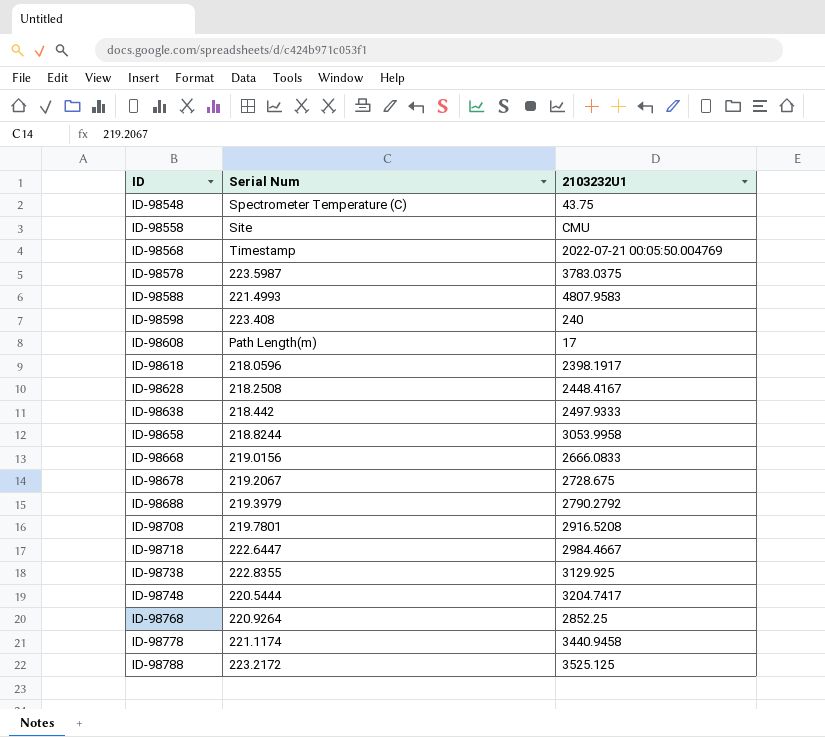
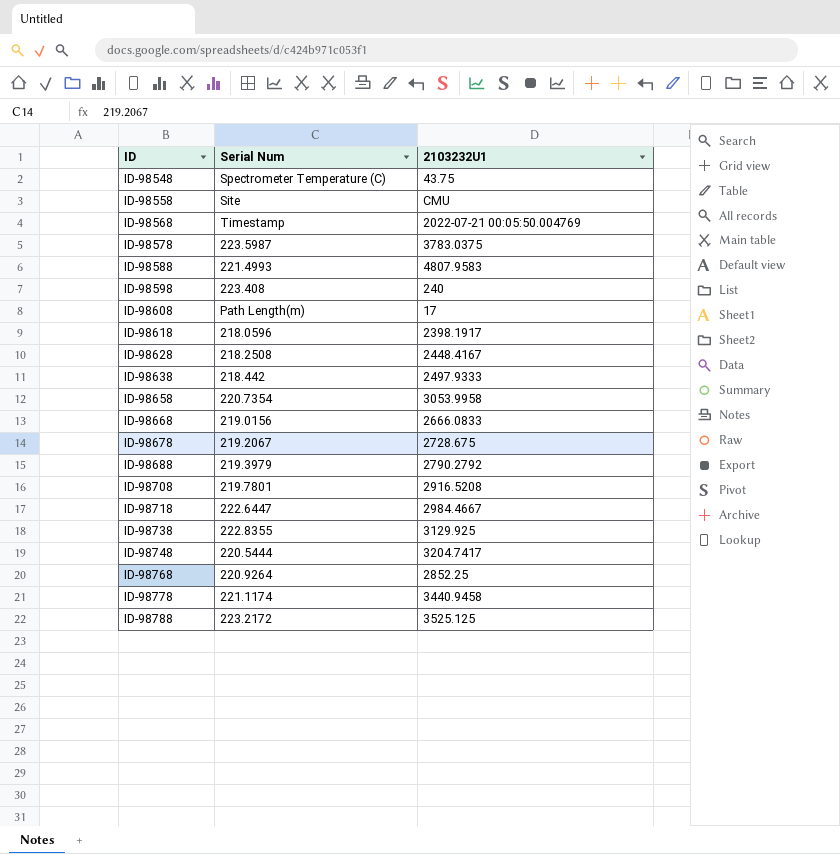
ID-98658 | Serial Num: 218.8244 -> 220.7354

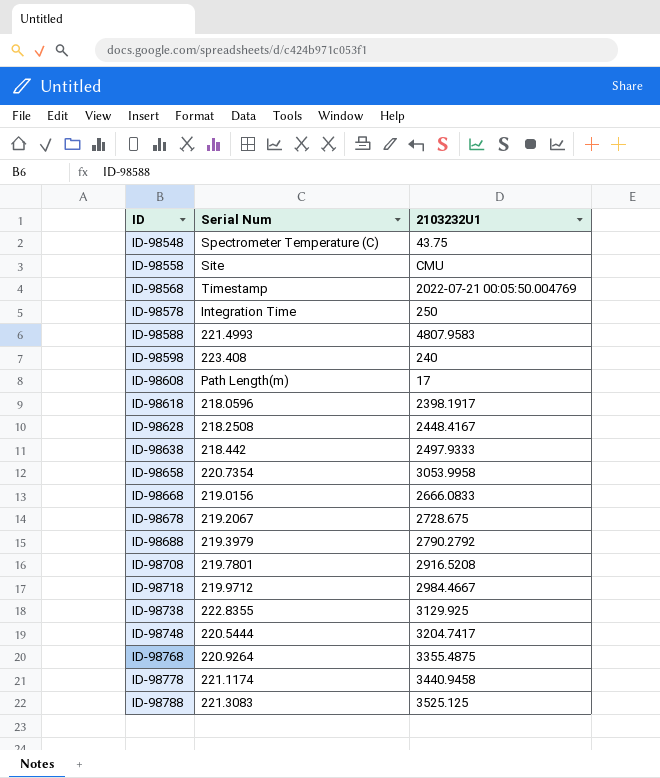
ID-98578 | Serial Num: 223.5987 -> Integration Time
ID-98578 | 2103232U1: 3783.0375 -> 250
ID-98718 | Serial Num: 222.6447 -> 219.9712
ID-98768 | 2103232U1: 2852.25 -> 3355.4875
ID-98788 | Serial Num: 223.2172 -> 221.3083

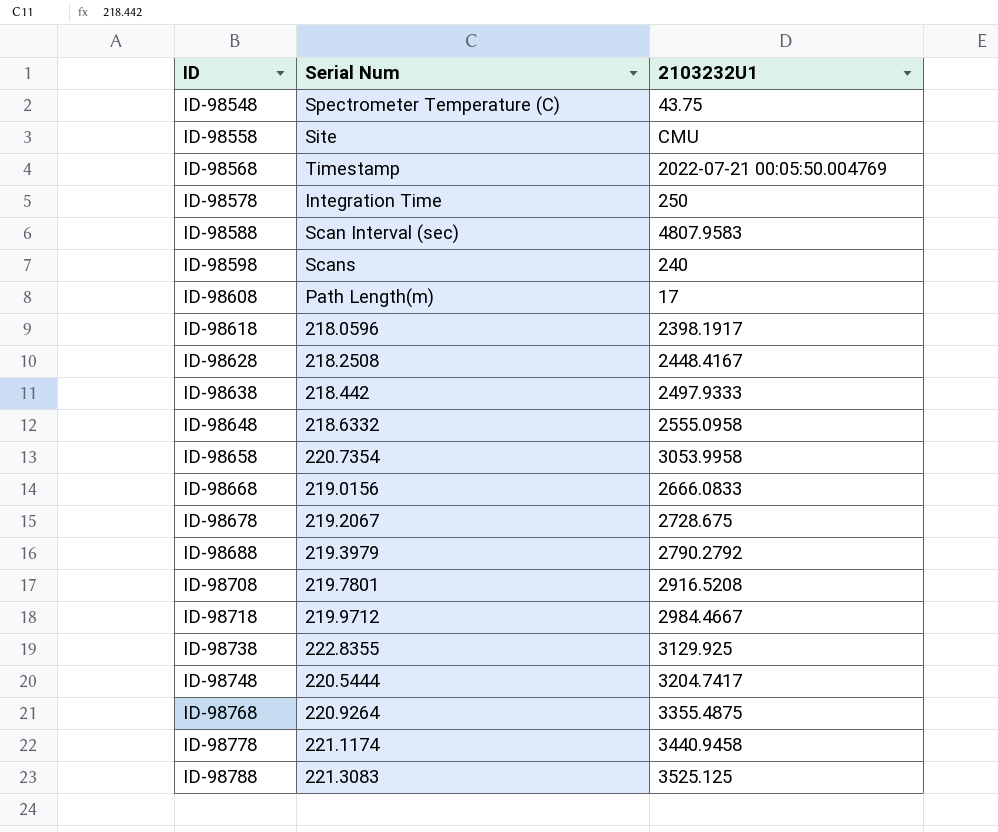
ID-98588 | Serial Num: 221.4993 -> Scan Interval (sec)
ID-98598 | Serial Num: 223.408 -> Scans
row ID-98648: none -> 218.6332 | 2555.0958

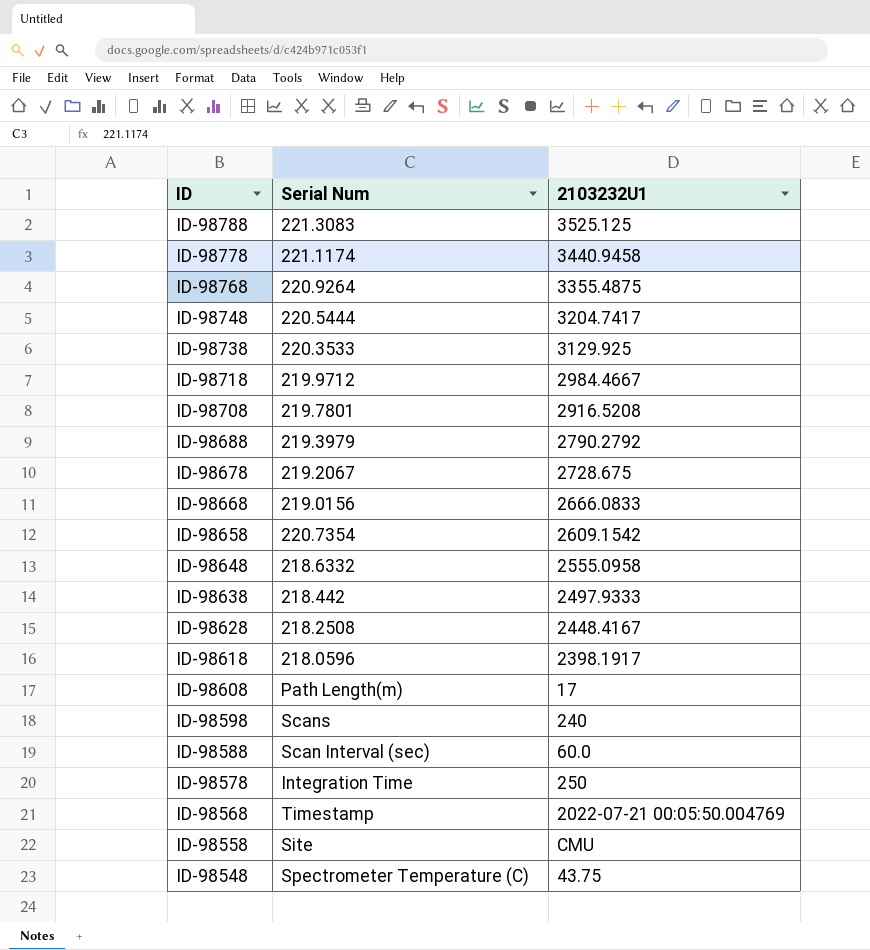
row order: ID ascending -> ID descending
ID-98738 | Serial Num: 222.8355 -> 220.3533
ID-98658 | 2103232U1: 3053.9958 -> 2609.1542
ID-98588 | 2103232U1: 4807.9583 -> 60.0

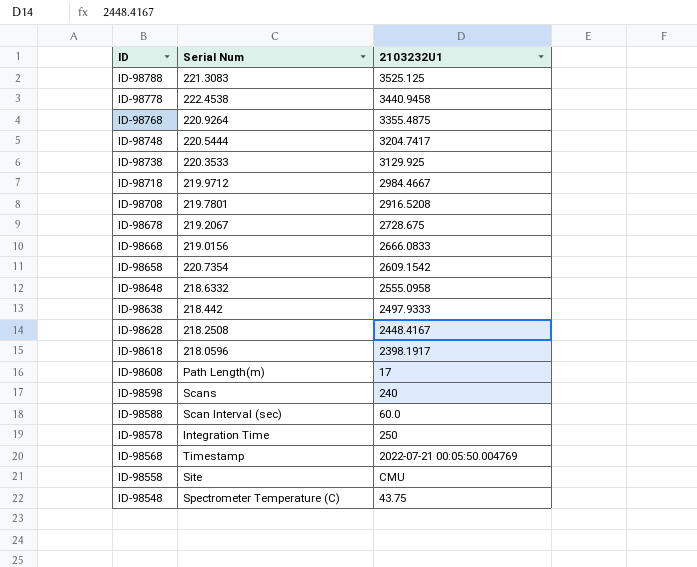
row ID-98688: 219.3979 | 2790.2792 -> none
ID-98778 | Serial Num: 221.1174 -> 222.4538

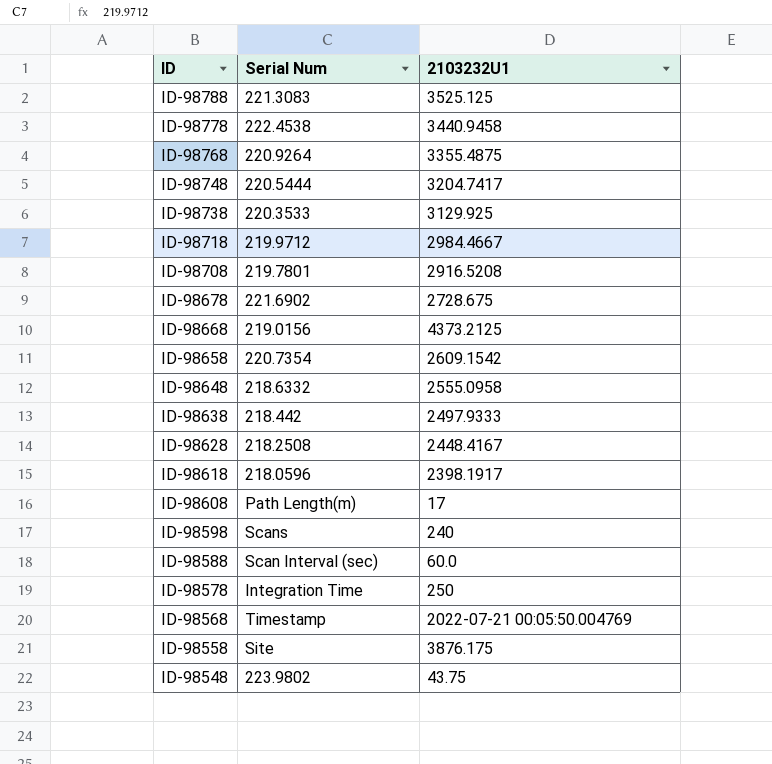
ID-98678 | Serial Num: 219.2067 -> 221.6902
ID-98668 | 2103232U1: 2666.0833 -> 4373.2125
ID-98558 | 2103232U1: CMU -> 3876.175
ID-98548 | Serial Num: Spectrometer Temperature (C) -> 223.9802

